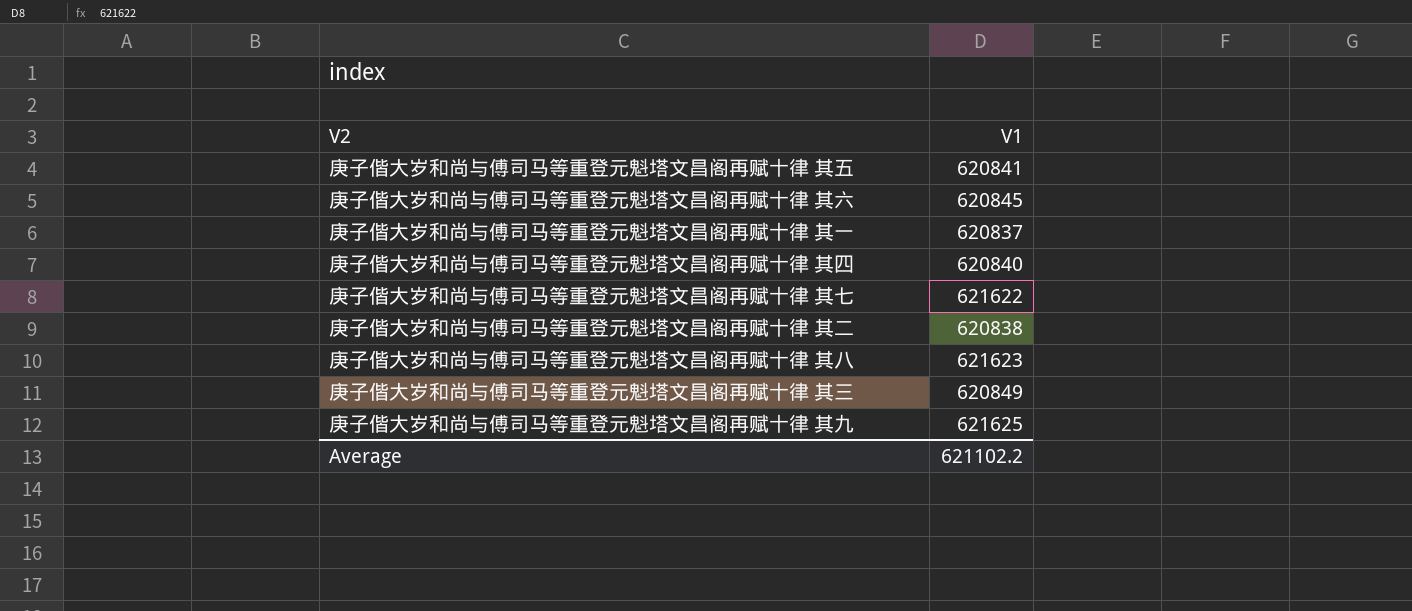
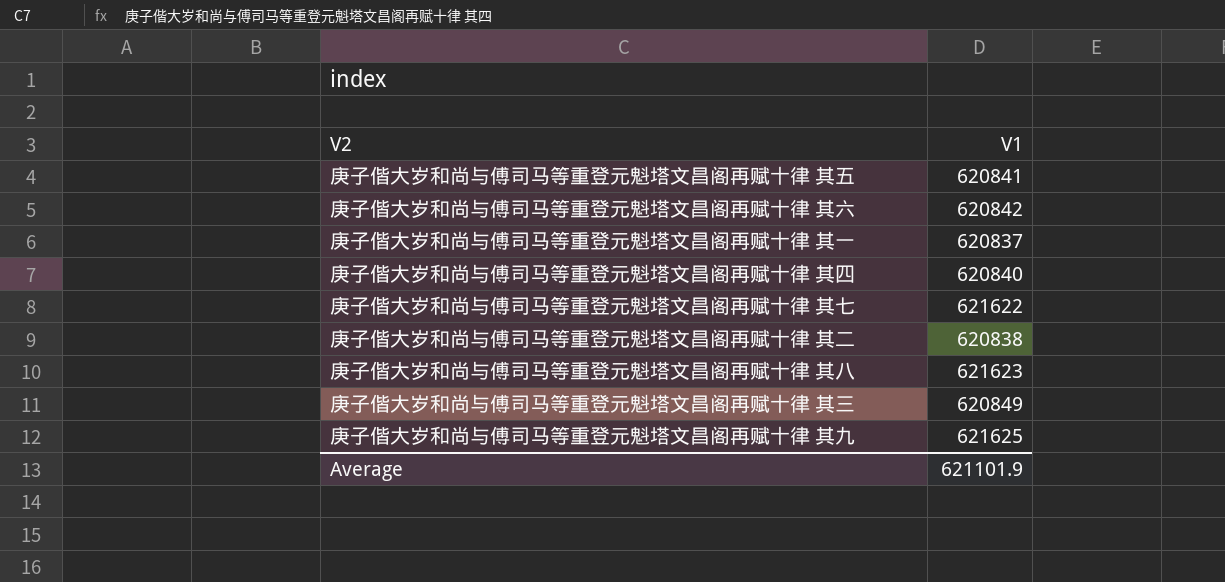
庚子偕大岁和尚与傅司马等重登元魁塔文昌阁再赋十律 其六 | V1: 620845 -> 620842
Average | V1: 621102.2 -> 621101.9

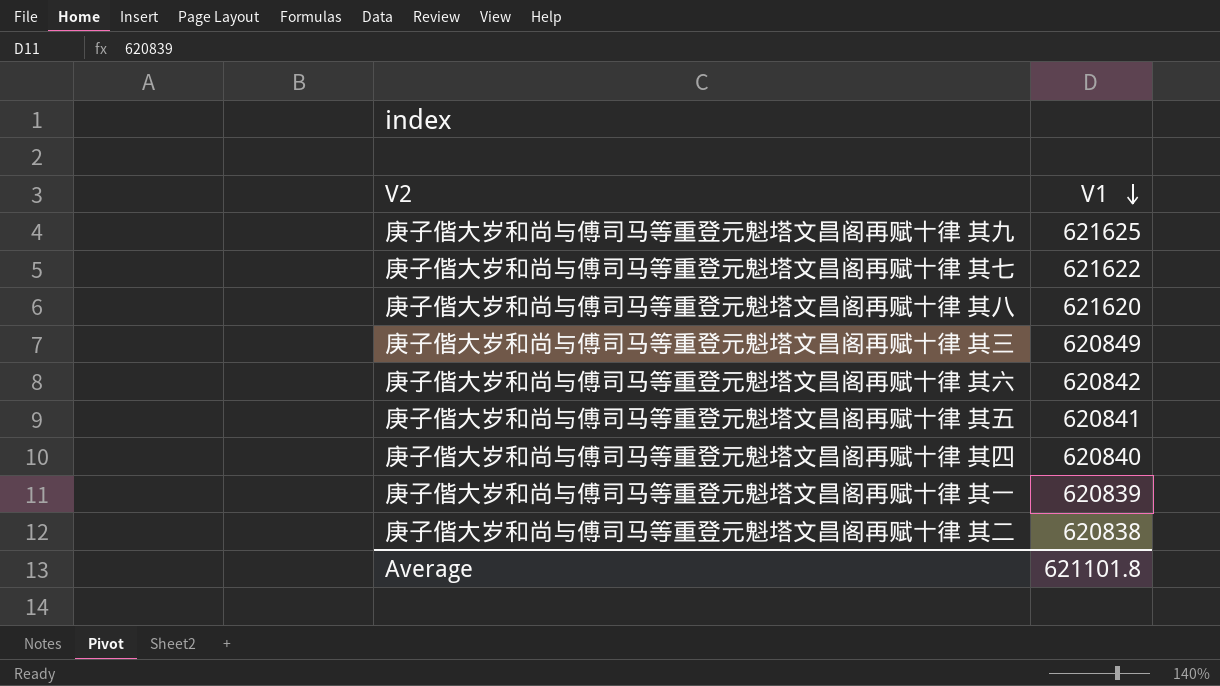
row order: none -> V1 descending
庚子偕大岁和尚与傅司马等重登元魁塔文昌阁再赋十律 其八 | V1: 621623 -> 621620
庚子偕大岁和尚与傅司马等重登元魁塔文昌阁再赋十律 其一 | V1: 620837 -> 620839
Average | V1: 621101.9 -> 621101.8

